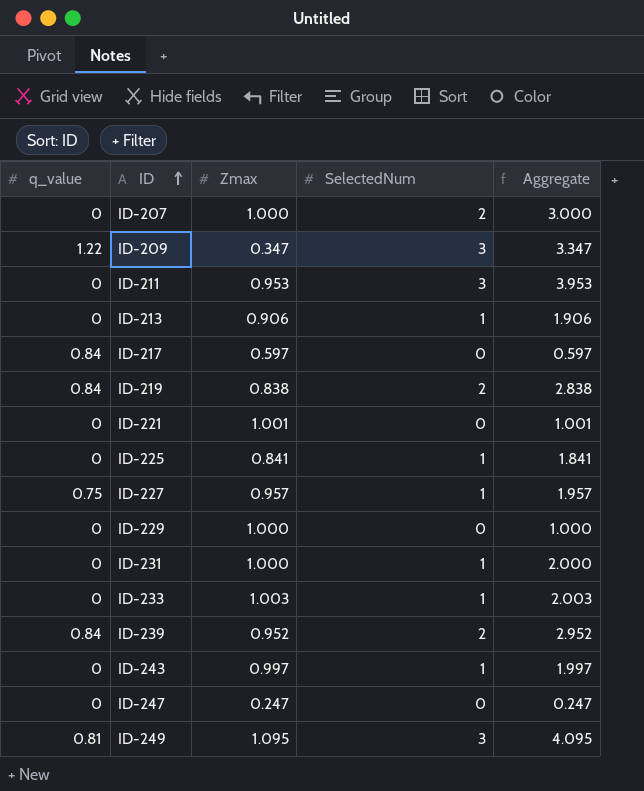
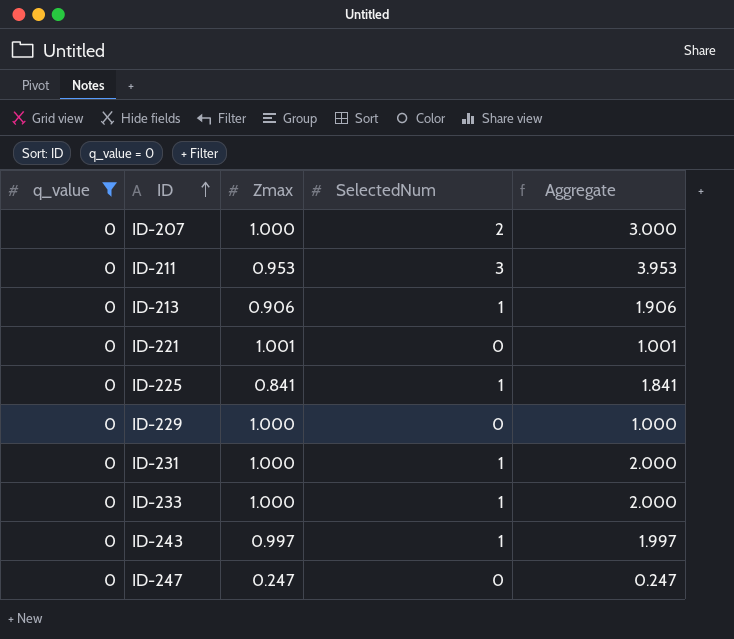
filter: none -> q_value = 0
ID-233 | Zmax: 1.003 -> 1.000
ID-233 | Aggregate: 2.003 -> 2.000

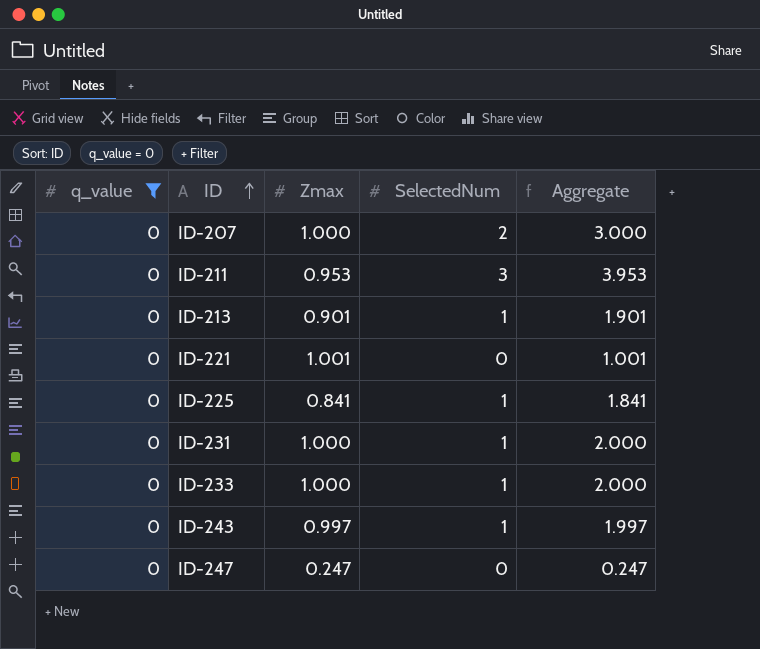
row ID-229: 0 | 1.000 | 0 | 1.000 -> none
ID-213 | Zmax: 0.906 -> 0.901
ID-213 | Aggregate: 1.906 -> 1.901

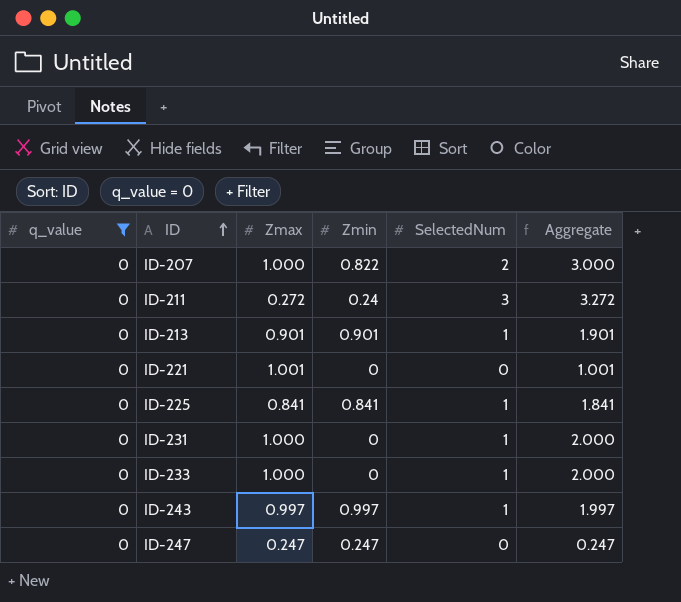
column Zmin | position: none -> 4
ID-211 | Zmax: 0.953 -> 0.272
ID-211 | Aggregate: 3.953 -> 3.272

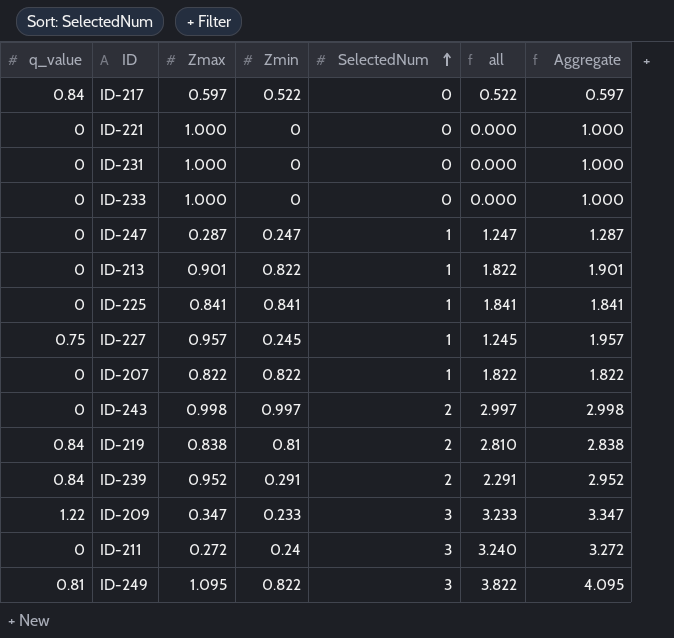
filter: q_value = 0 -> none
row order: ID ascending -> SelectedNum ascending
column all | formula: none -> [Zmin] + [SelectedNum]
ID-221 | Zmax: 1.001 -> 1.000
ID-221 | Aggregate: 1.001 -> 1.000
ID-231 | SelectedNum: 1 -> 0
ID-231 | Aggregate: 2.000 -> 1.000
ID-233 | SelectedNum: 1 -> 0
ID-233 | Aggregate: 2.000 -> 1.000
ID-247 | Zmax: 0.247 -> 0.287
ID-247 | SelectedNum: 0 -> 1
ID-247 | Aggregate: 0.247 -> 1.287
ID-213 | Zmin: 0.901 -> 0.822
ID-207 | Zmax: 1.000 -> 0.822
ID-207 | SelectedNum: 2 -> 1
ID-207 | Aggregate: 3.000 -> 1.822
ID-243 | Zmax: 0.997 -> 0.998
ID-243 | SelectedNum: 1 -> 2
ID-243 | Aggregate: 1.997 -> 2.998

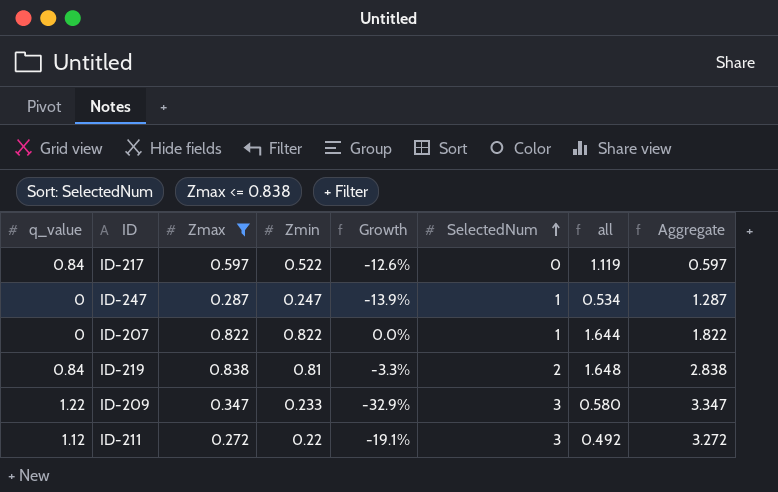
filter: none -> Zmax <= 0.838
column Growth | formula: none -> ([Zmin] - [Zmax]) / [Zmax]
column all | formula: [Zmin] + [SelectedNum] -> [Zmax] + [Zmin]
ID-211 | q_value: 0 -> 1.12
ID-211 | Zmin: 0.24 -> 0.22

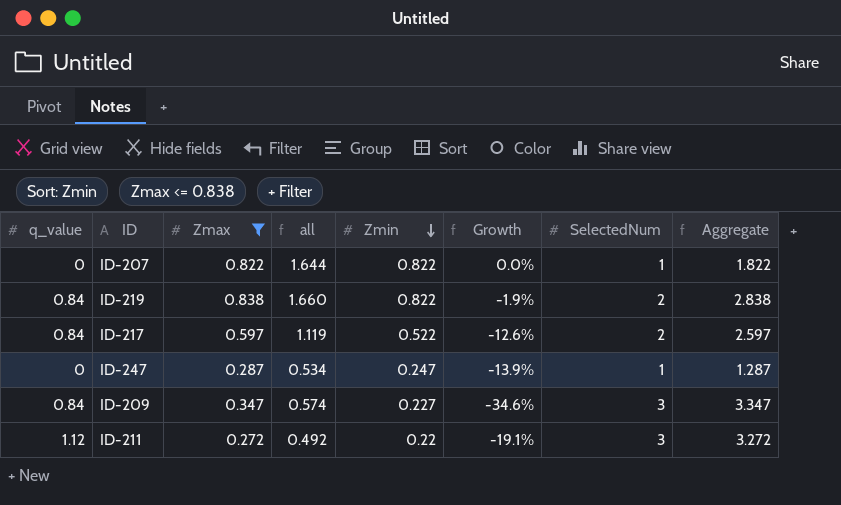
row order: SelectedNum ascending -> Zmin descending
column all | position: 7 -> 4
ID-219 | all: 1.648 -> 1.660
ID-219 | Zmin: 0.81 -> 0.822
ID-219 | Growth: -3.3% -> -1.9%
ID-217 | SelectedNum: 0 -> 2
ID-217 | Aggregate: 0.597 -> 2.597
ID-209 | q_value: 1.22 -> 0.84
ID-209 | all: 0.580 -> 0.574
ID-209 | Zmin: 0.233 -> 0.227
ID-209 | Growth: -32.9% -> -34.6%

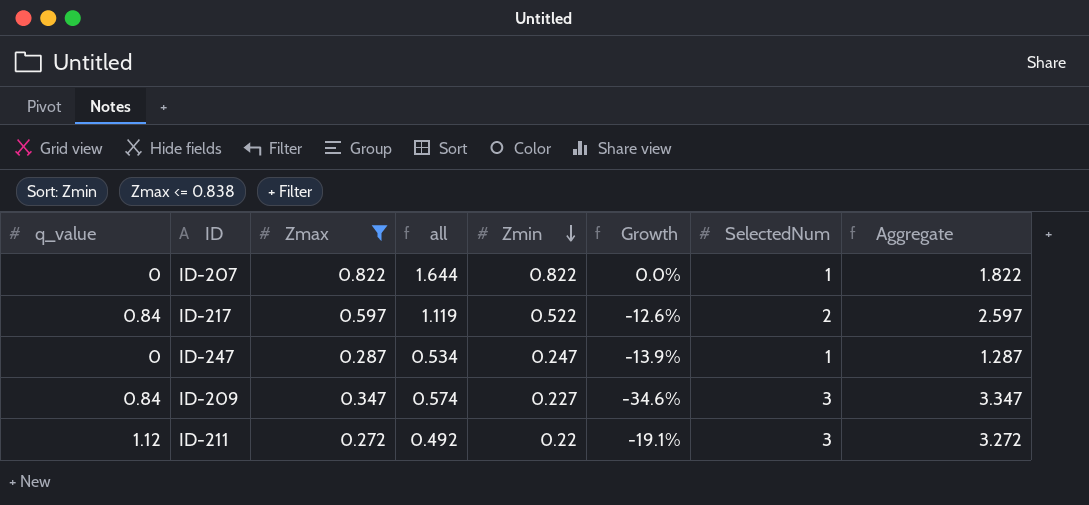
row ID-219: 0.84 | 0.838 | 1.660 | 0.822 | -1.9% | 2 | 2.838 -> none

